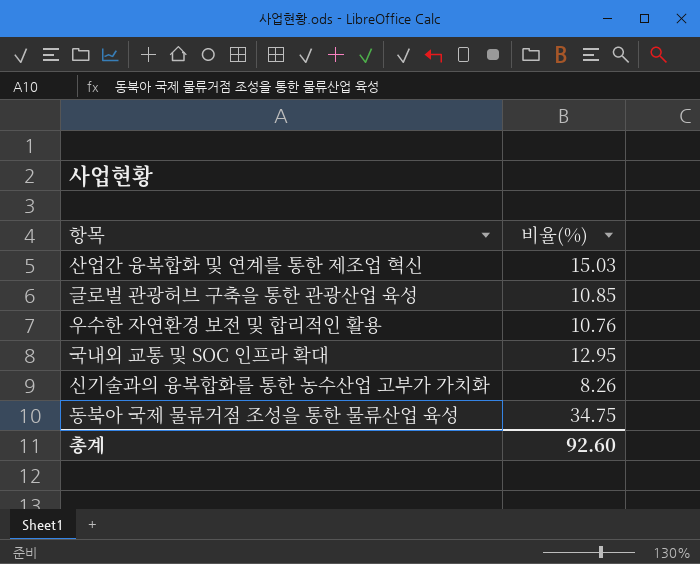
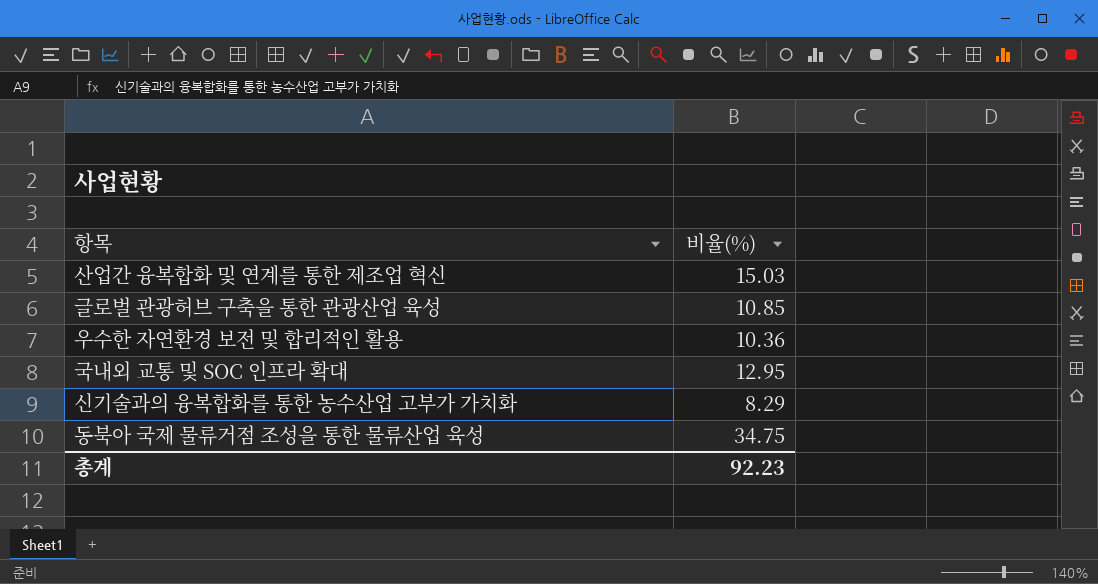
우수한 자연환경 보전 및 합리적인 활용 | 비율(%): 10.76 -> 10.36
신기술과의 융복합화를 통한 농수산업 고부가 가치화 | 비율(%): 8.26 -> 8.29
총계 | 비율(%): 92.60 -> 92.23

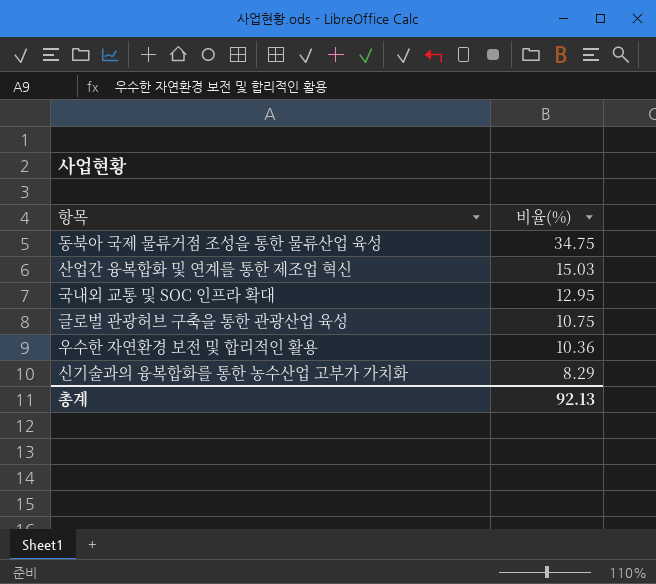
row order: none -> 비율(%) descending
글로벌 관광허브 구축을 통한 관광산업 육성 | 비율(%): 10.85 -> 10.75
총계 | 비율(%): 92.23 -> 92.13

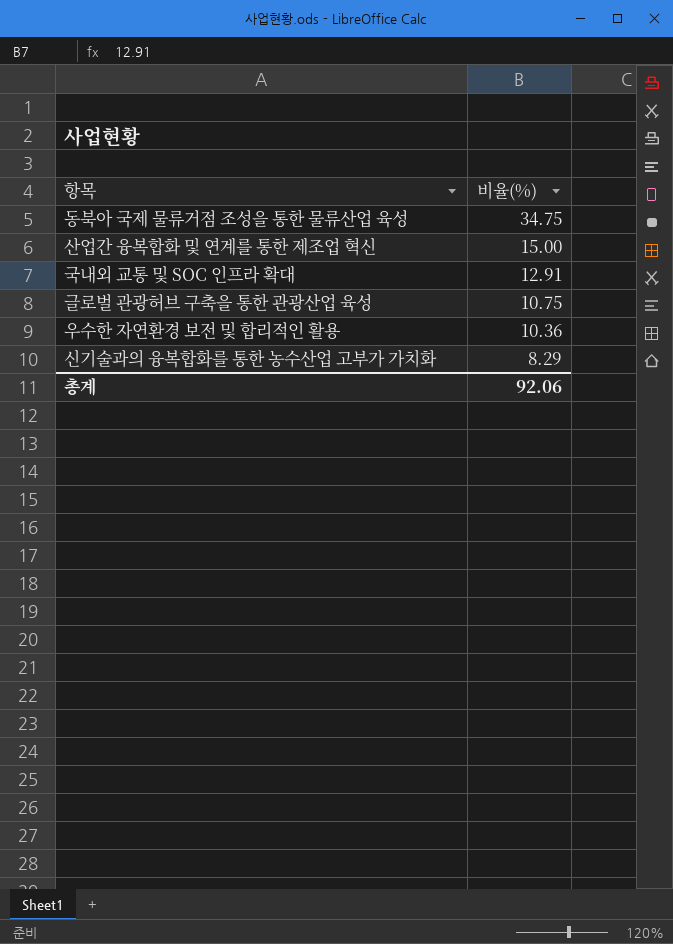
산업간 융복합화 및 연계를 통한 제조업 혁신 | 비율(%): 15.03 -> 15.00
국내외 교통 및 SOC 인프라 확대 | 비율(%): 12.95 -> 12.91
총계 | 비율(%): 92.13 -> 92.06

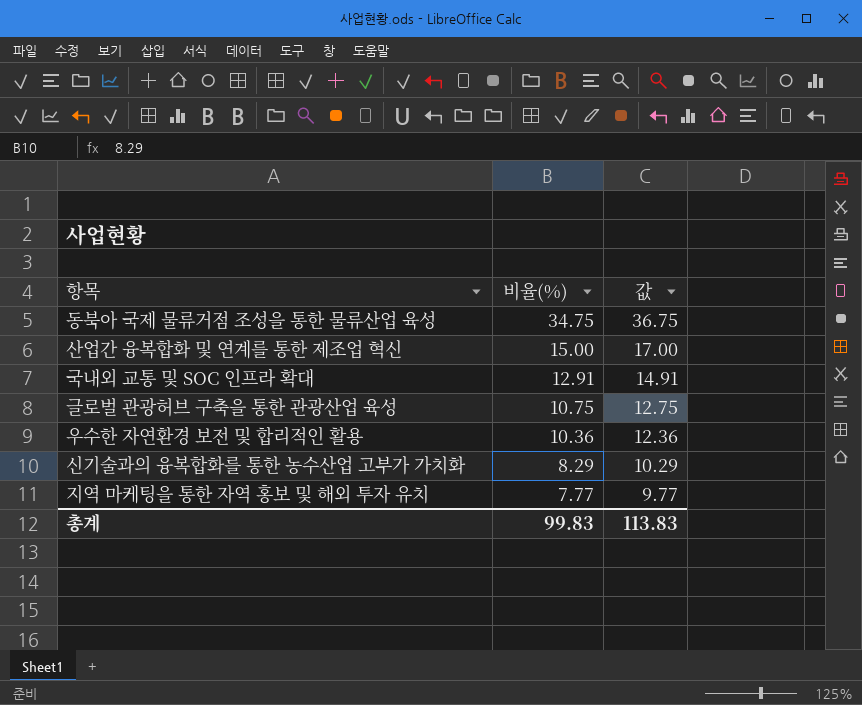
column 값 | formula: none -> [비율(%)] + 2
row 지역 마케팅을 통한 자역 홍보 및 해외 투자 유치: none -> 7.77 | 9.77
총계 | 비율(%): 92.06 -> 99.83

